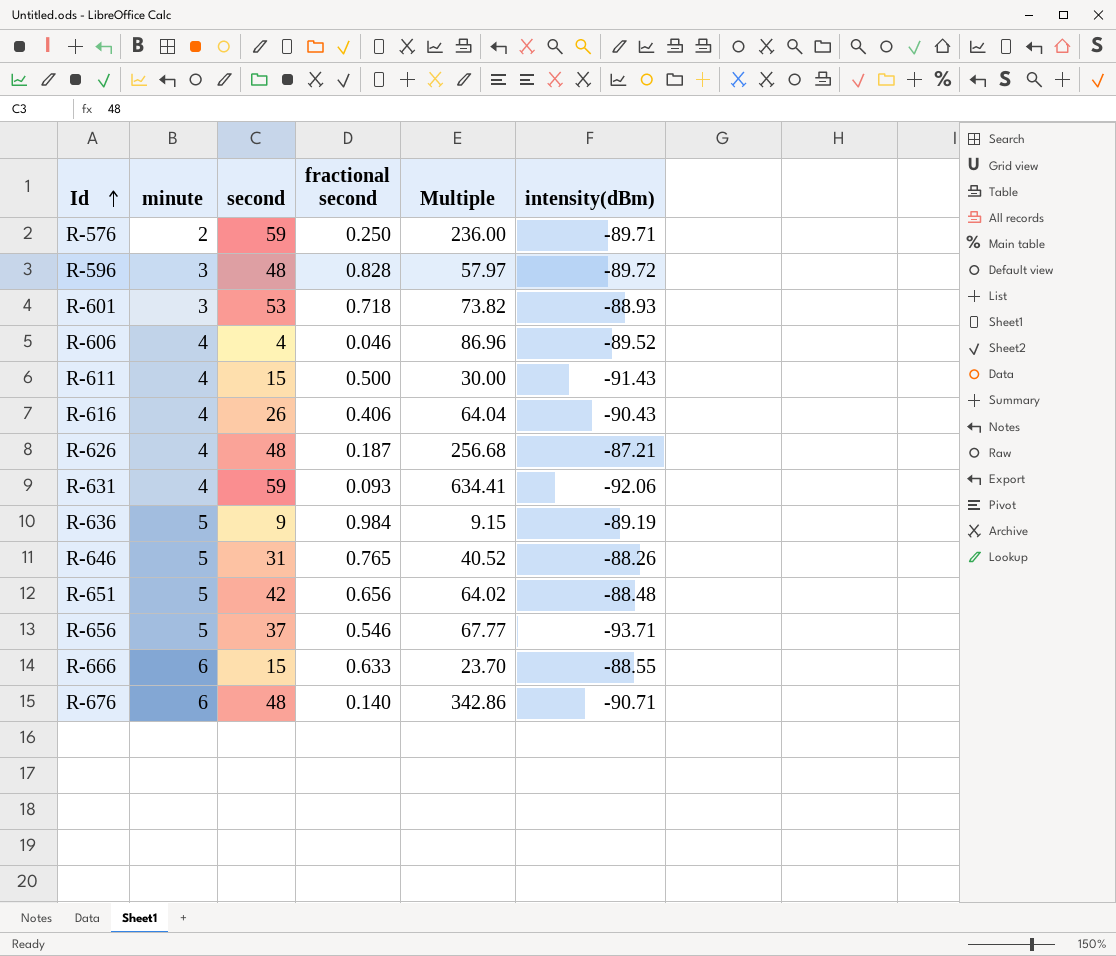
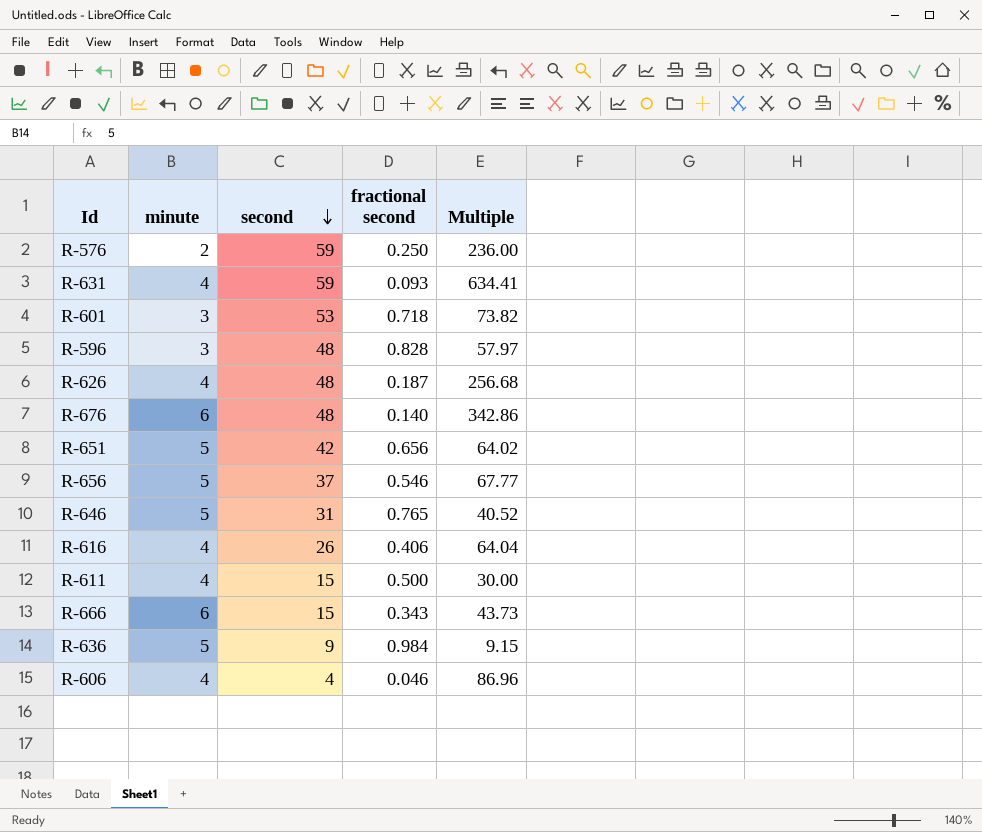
row order: Id ascending -> second descending
column intensity(dBm) | position: 6 -> none
R-666 | fractional second: 0.633 -> 0.343
R-666 | Multiple: 23.70 -> 43.73

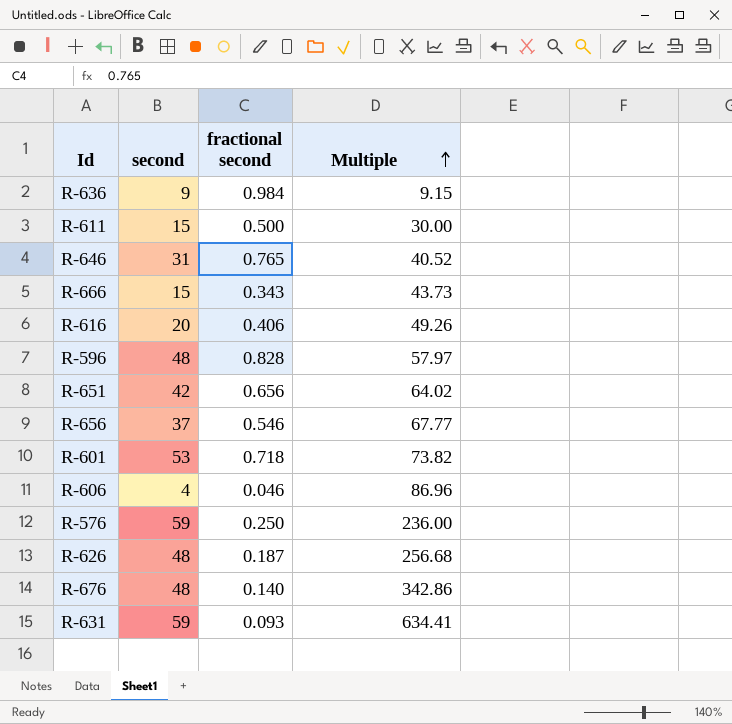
row order: second descending -> Multiple ascending
column minute | position: 2 -> none
R-616 | second: 26 -> 20
R-616 | Multiple: 64.04 -> 49.26

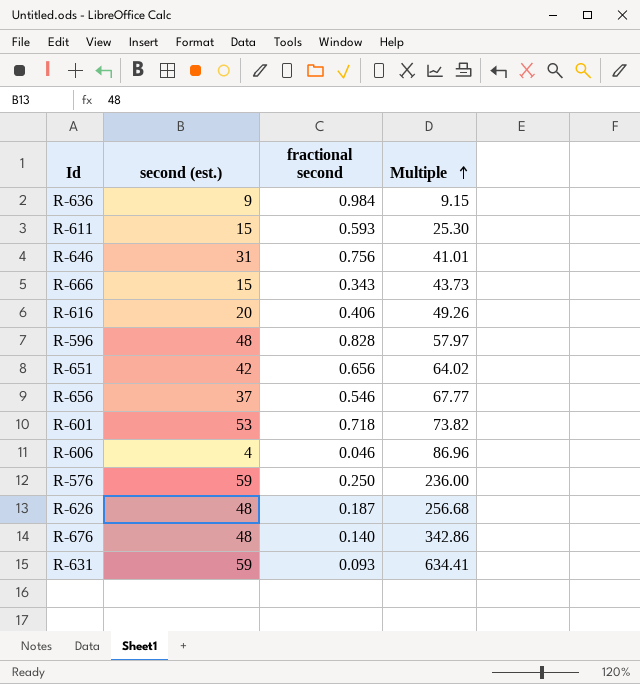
column name: second -> second (est.)
R-611 | fractional second: 0.500 -> 0.593
R-611 | Multiple: 30.00 -> 25.30
R-646 | fractional second: 0.765 -> 0.756
R-646 | Multiple: 40.52 -> 41.01

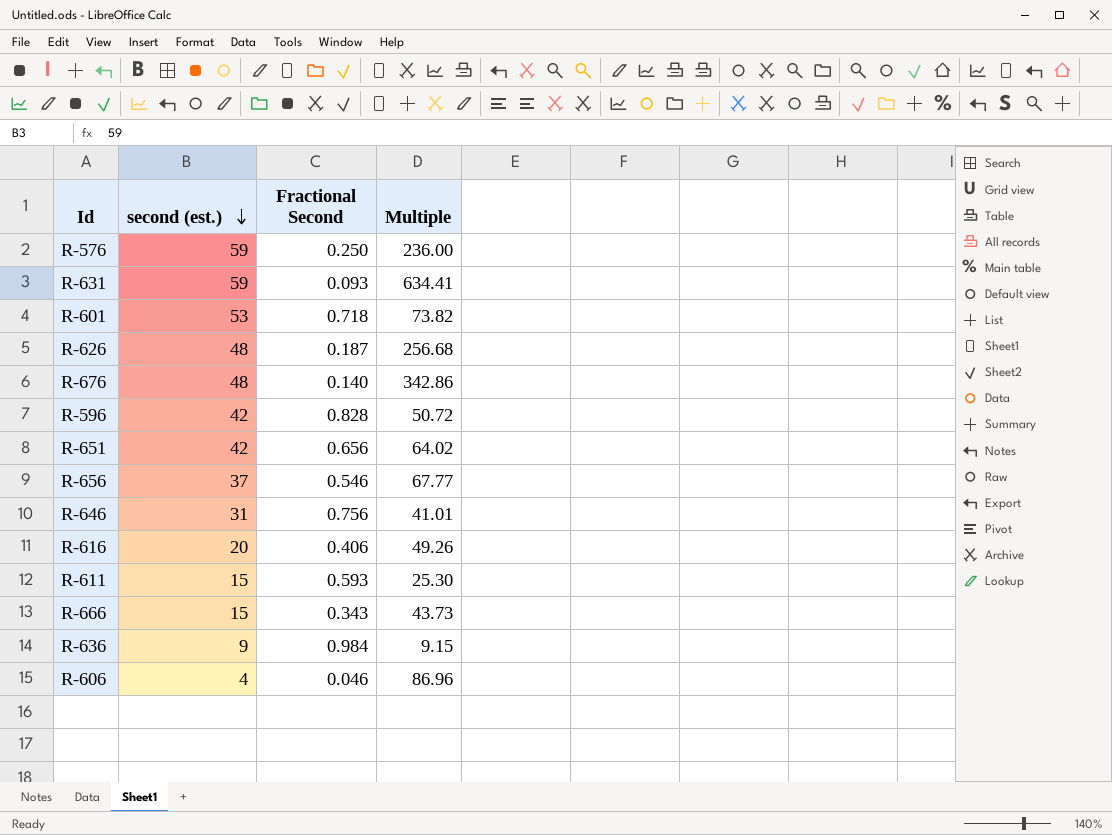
row order: Multiple ascending -> second (est.) descending
column name: fractional second -> Fractional Second
R-596 | second (est.): 48 -> 42
R-596 | Multiple: 57.97 -> 50.72

